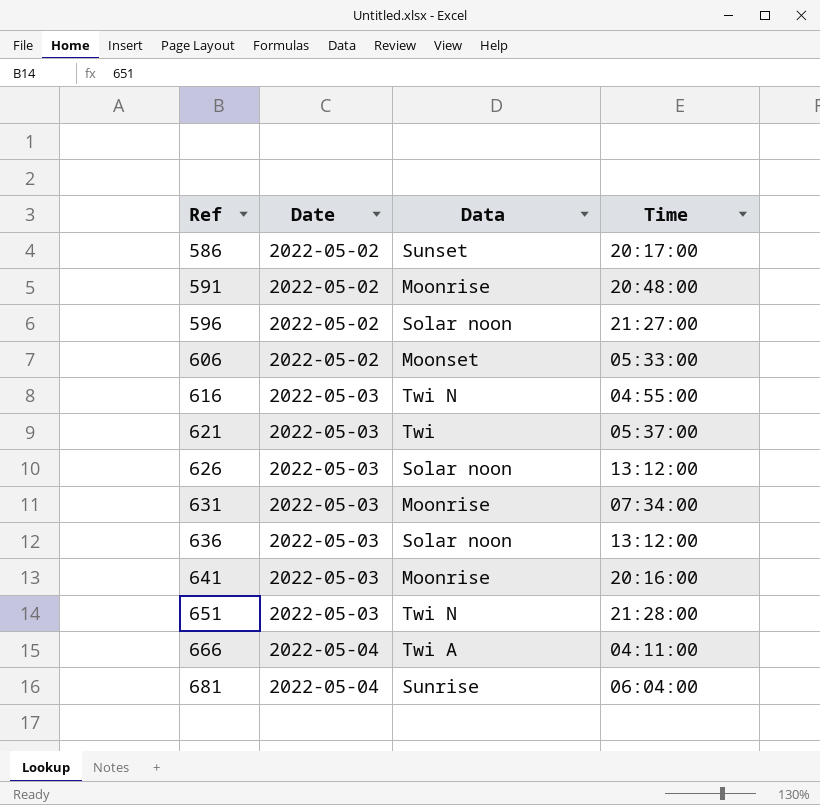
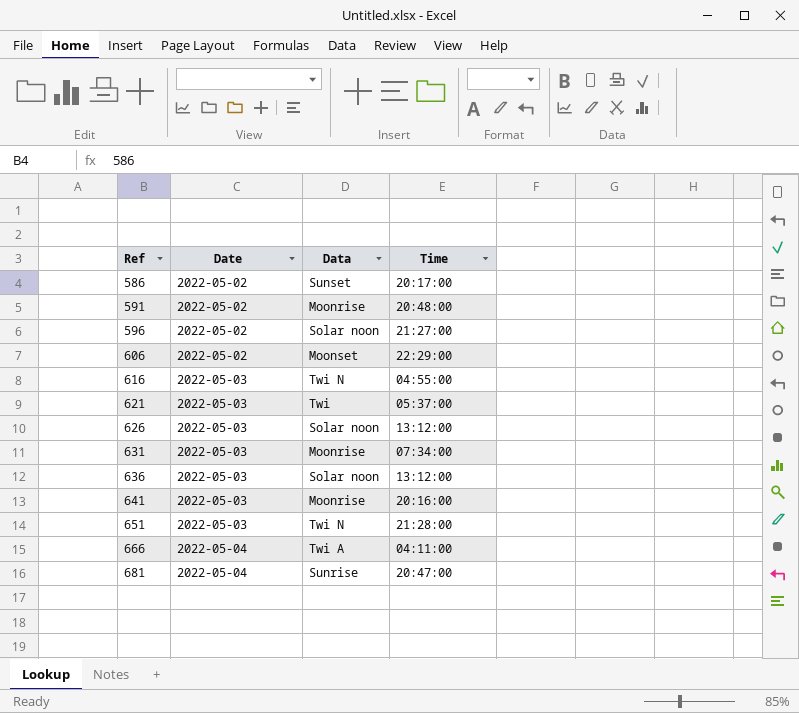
606 | Time: 05:33:00 -> 22:29:00
681 | Time: 06:04:00 -> 20:47:00

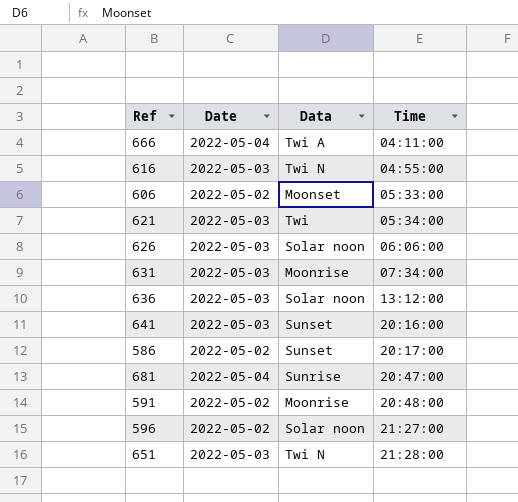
row order: Ref ascending -> Time ascending
606 | Time: 22:29:00 -> 05:33:00
621 | Time: 05:37:00 -> 05:34:00
626 | Time: 13:12:00 -> 06:06:00
641 | Data: Moonrise -> Sunset

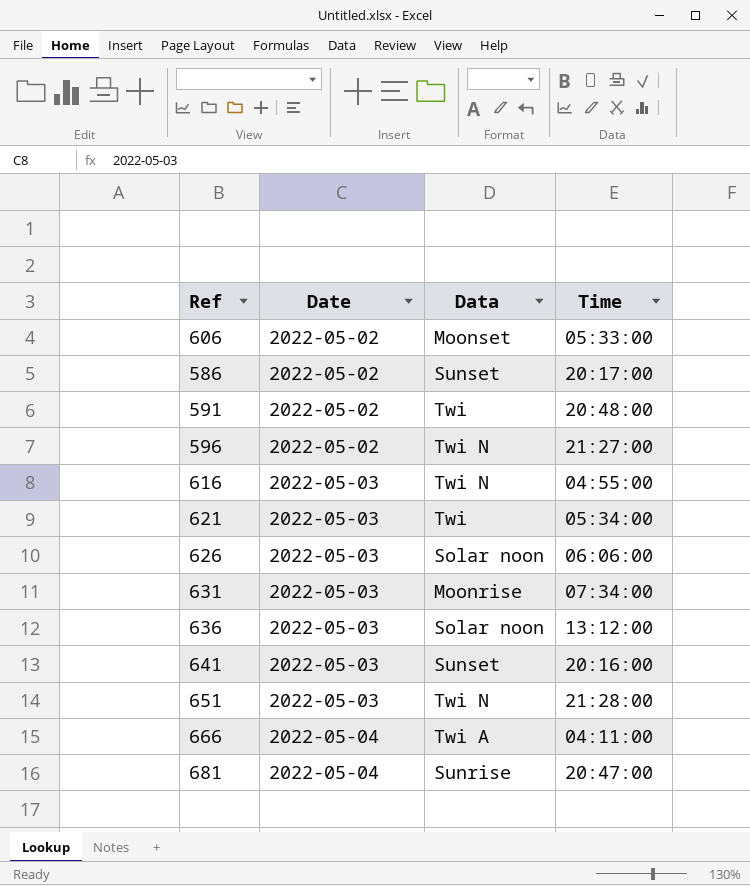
row order: Time ascending -> Date ascending
591 | Data: Moonrise -> Twi
596 | Data: Solar noon -> Twi N

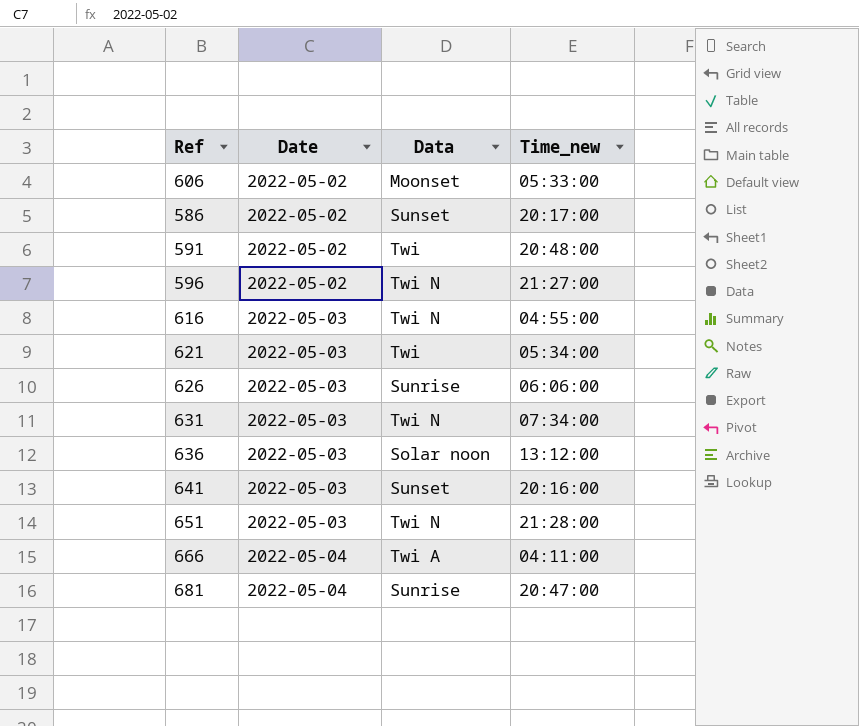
column name: Time -> Time_new
626 | Data: Solar noon -> Sunrise
631 | Data: Moonrise -> Twi N

